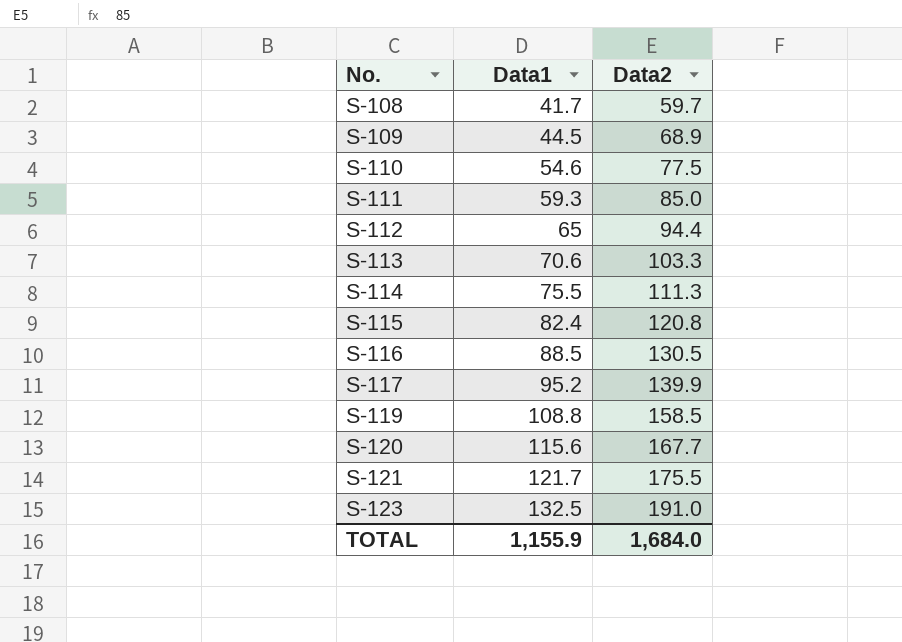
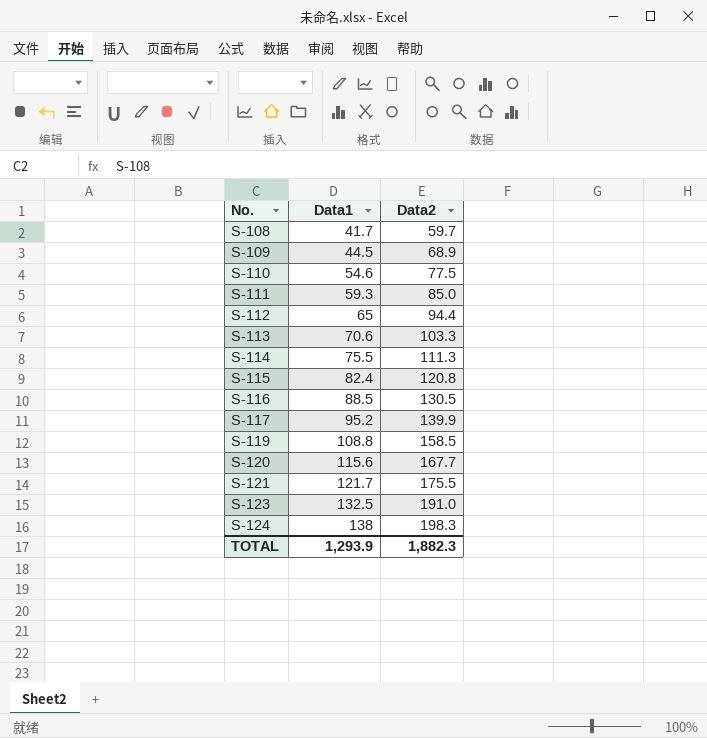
row S-124: none -> 138 | 198.3
TOTAL | Data1: 1,155.9 -> 1,293.9
TOTAL | Data2: 1,684.0 -> 1,882.3

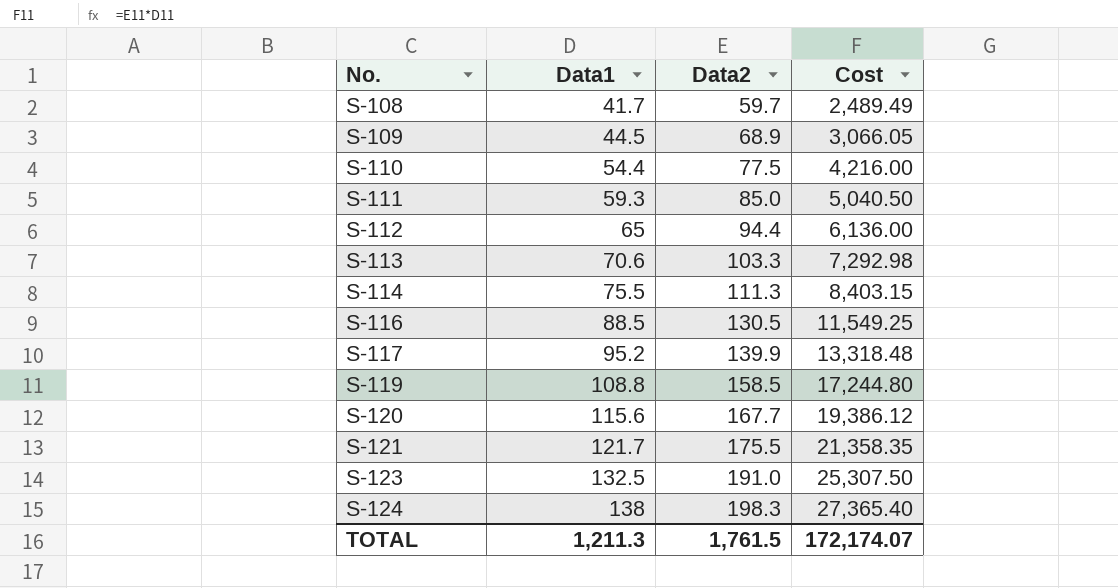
column Cost | formula: none -> [Data1] * [Data2]
row S-115: 82.4 | 120.8 -> none
S-110 | Data1: 54.6 -> 54.4
TOTAL | Data1: 1,293.9 -> 1,211.3
TOTAL | Data2: 1,882.3 -> 1,761.5

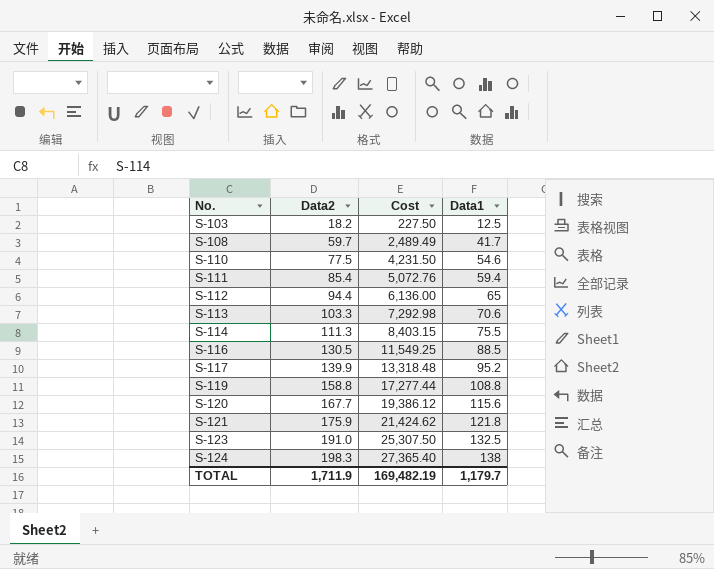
column Data1 | position: 2 -> 4
row S-109: 44.5 | 68.9 | 3,066.05 -> none
row S-103: none -> 18.2 | 227.50 | 12.5
S-110 | Cost: 4,216.00 -> 4,231.50
S-110 | Data1: 54.4 -> 54.6
S-111 | Data2: 85.0 -> 85.4
S-111 | Cost: 5,040.50 -> 5,072.76
S-111 | Data1: 59.3 -> 59.4
S-119 | Data2: 158.5 -> 158.8
S-119 | Cost: 17,244.80 -> 17,277.44
S-121 | Data2: 175.5 -> 175.9
S-121 | Cost: 21,358.35 -> 21,424.62
S-121 | Data1: 121.7 -> 121.8
TOTAL | Data2: 1,761.5 -> 1,711.9
TOTAL | Cost: 172,174.07 -> 169,482.19
TOTAL | Data1: 1,211.3 -> 1,179.7

